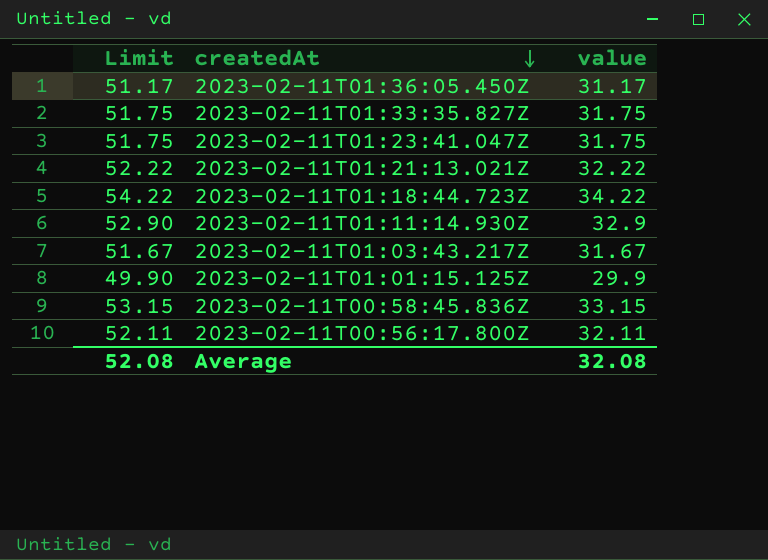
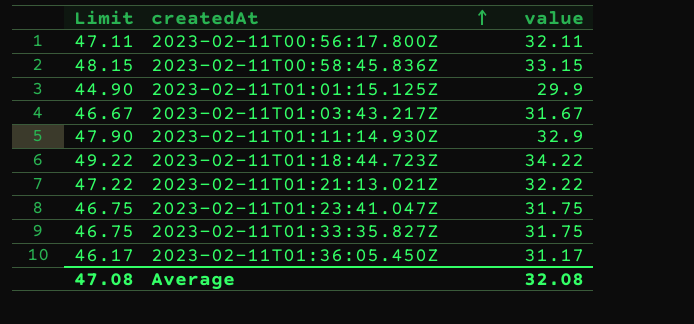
row order: createdAt descending -> createdAt ascending
column Limit | formula: [value] + 20 -> [value] + 15
Average | Limit: 52.08 -> 47.08

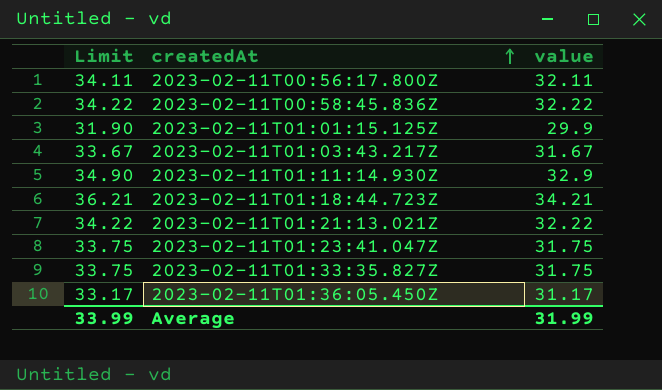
column Limit | formula: [value] + 15 -> [value] + 2
2023-02-11T00:58:45.836Z | value: 33.15 -> 32.22
2023-02-11T01:18:44.723Z | value: 34.22 -> 34.21
Average | Limit: 47.08 -> 33.99
Average | value: 32.08 -> 31.99

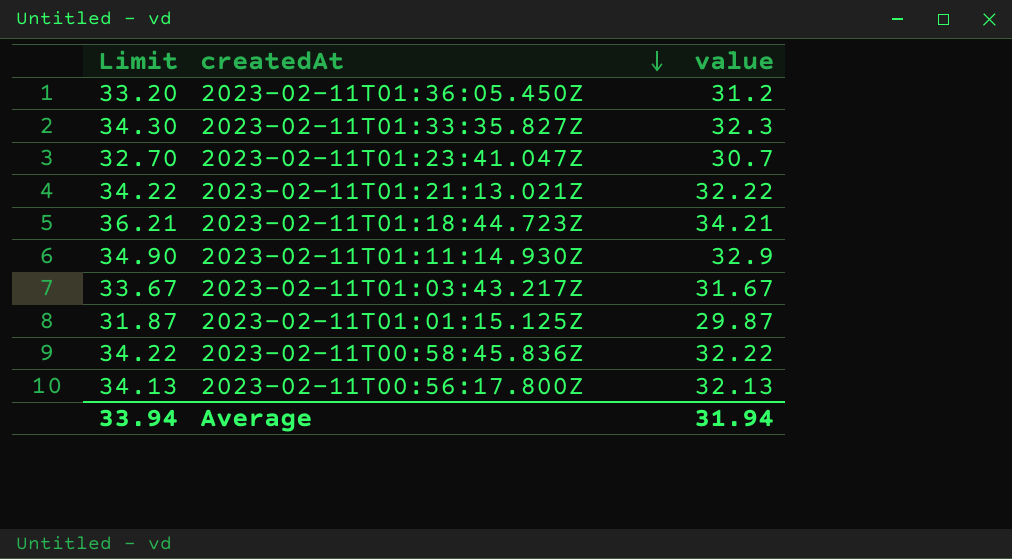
row order: createdAt ascending -> createdAt descending
2023-02-11T01:36:05.450Z | Limit: 33.17 -> 33.20
2023-02-11T01:36:05.450Z | value: 31.17 -> 31.2
2023-02-11T01:33:35.827Z | Limit: 33.75 -> 34.30
2023-02-11T01:33:35.827Z | value: 31.75 -> 32.3
2023-02-11T01:23:41.047Z | Limit: 33.75 -> 32.70
2023-02-11T01:23:41.047Z | value: 31.75 -> 30.7
2023-02-11T01:01:15.125Z | Limit: 31.90 -> 31.87
2023-02-11T01:01:15.125Z | value: 29.9 -> 29.87
2023-02-11T00:56:17.800Z | Limit: 34.11 -> 34.13
2023-02-11T00:56:17.800Z | value: 32.11 -> 32.13
Average | Limit: 33.99 -> 33.94
Average | value: 31.99 -> 31.94

